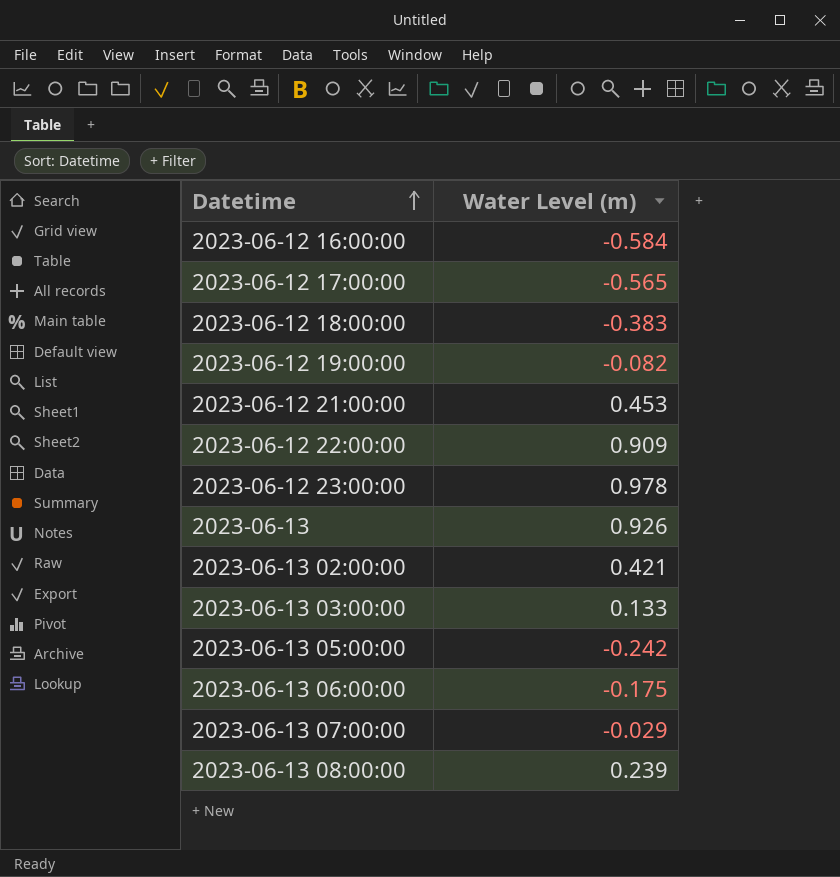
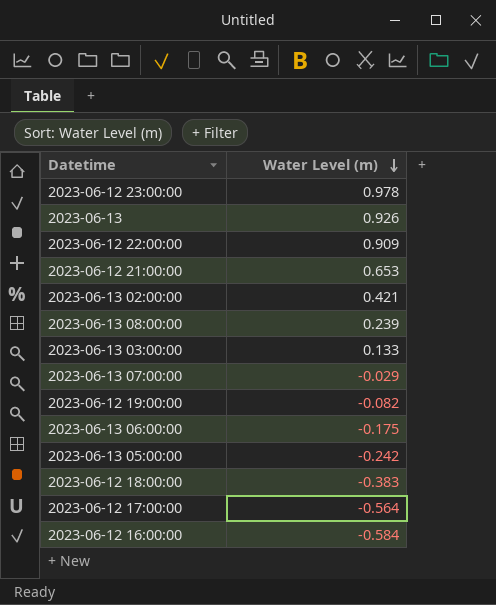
row order: Datetime ascending -> Water Level (m) descending
2023-06-12 21:00:00 | Water Level (m): 0.453 -> 0.653
2023-06-12 17:00:00 | Water Level (m): -0.565 -> -0.564

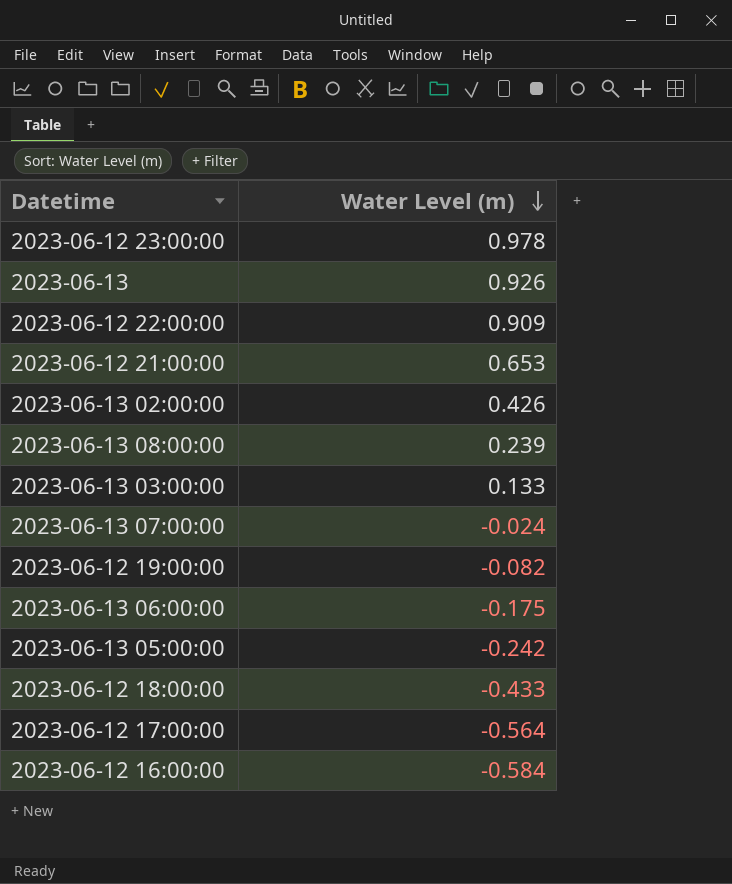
2023-06-13 02:00:00 | Water Level (m): 0.421 -> 0.426
2023-06-13 07:00:00 | Water Level (m): -0.029 -> -0.024
2023-06-12 18:00:00 | Water Level (m): -0.383 -> -0.433

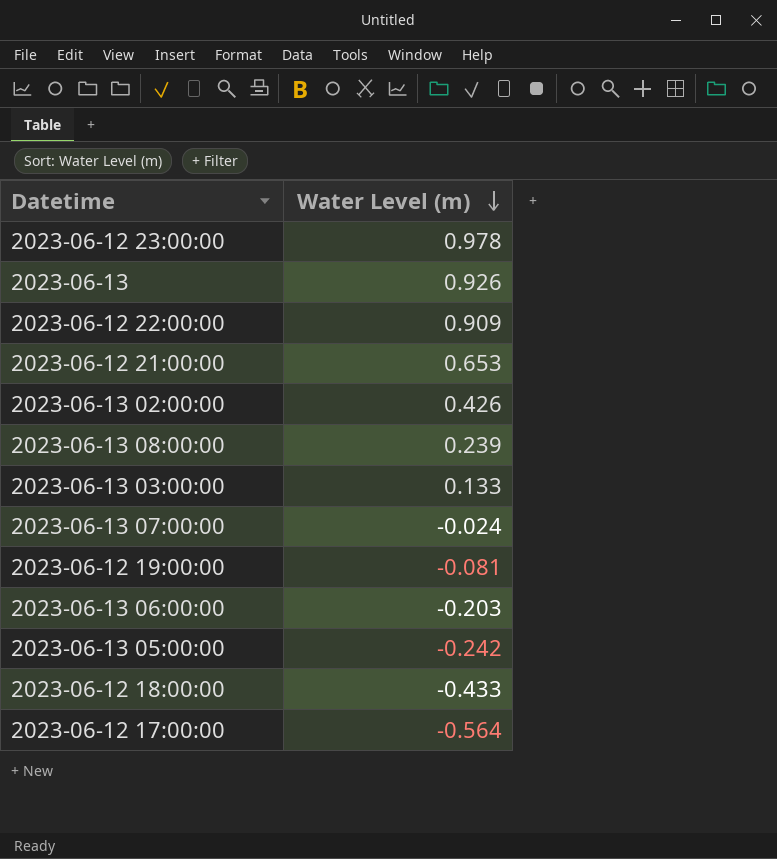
row 2023-06-12 16:00:00: -0.584 -> none
2023-06-12 19:00:00 | Water Level (m): -0.082 -> -0.081
2023-06-13 06:00:00 | Water Level (m): -0.175 -> -0.203

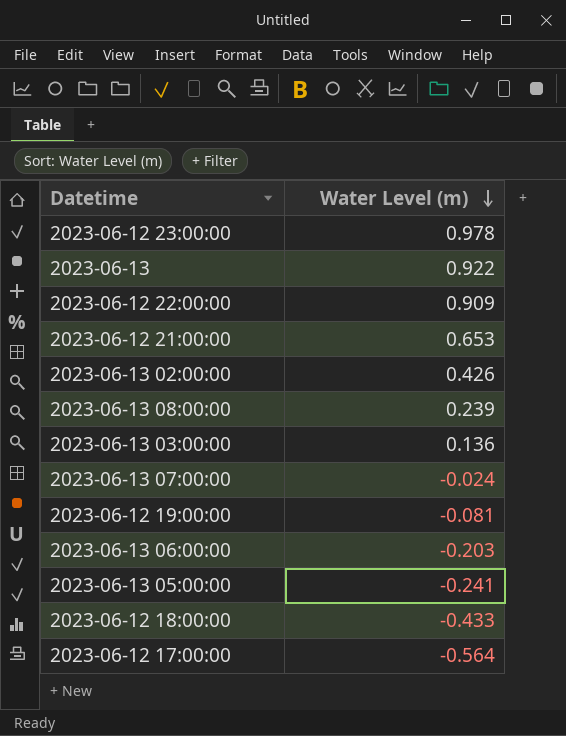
2023-06-13 | Water Level (m): 0.926 -> 0.922
2023-06-13 03:00:00 | Water Level (m): 0.133 -> 0.136
2023-06-13 05:00:00 | Water Level (m): -0.242 -> -0.241

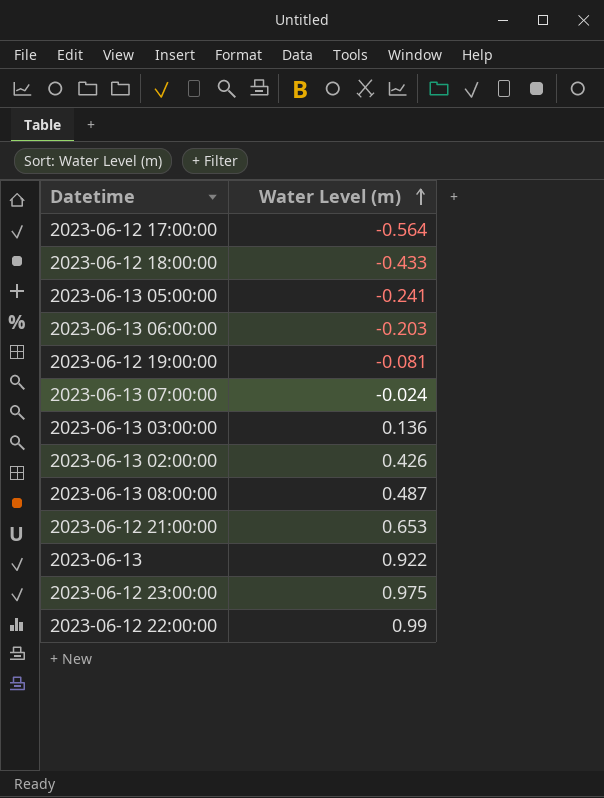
row order: Water Level (m) descending -> Water Level (m) ascending
2023-06-13 08:00:00 | Water Level (m): 0.239 -> 0.487
2023-06-12 23:00:00 | Water Level (m): 0.978 -> 0.975
2023-06-12 22:00:00 | Water Level (m): 0.909 -> 0.99

